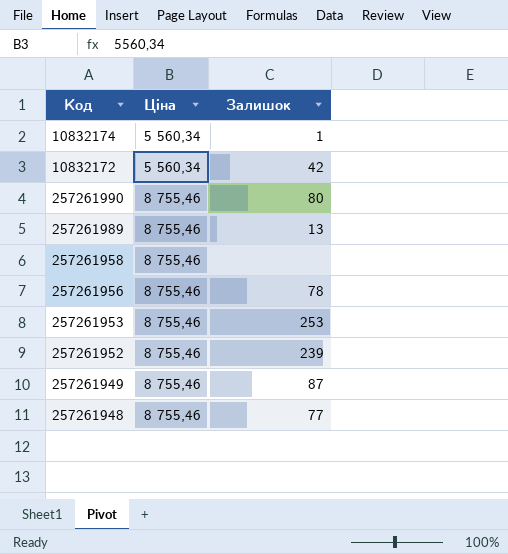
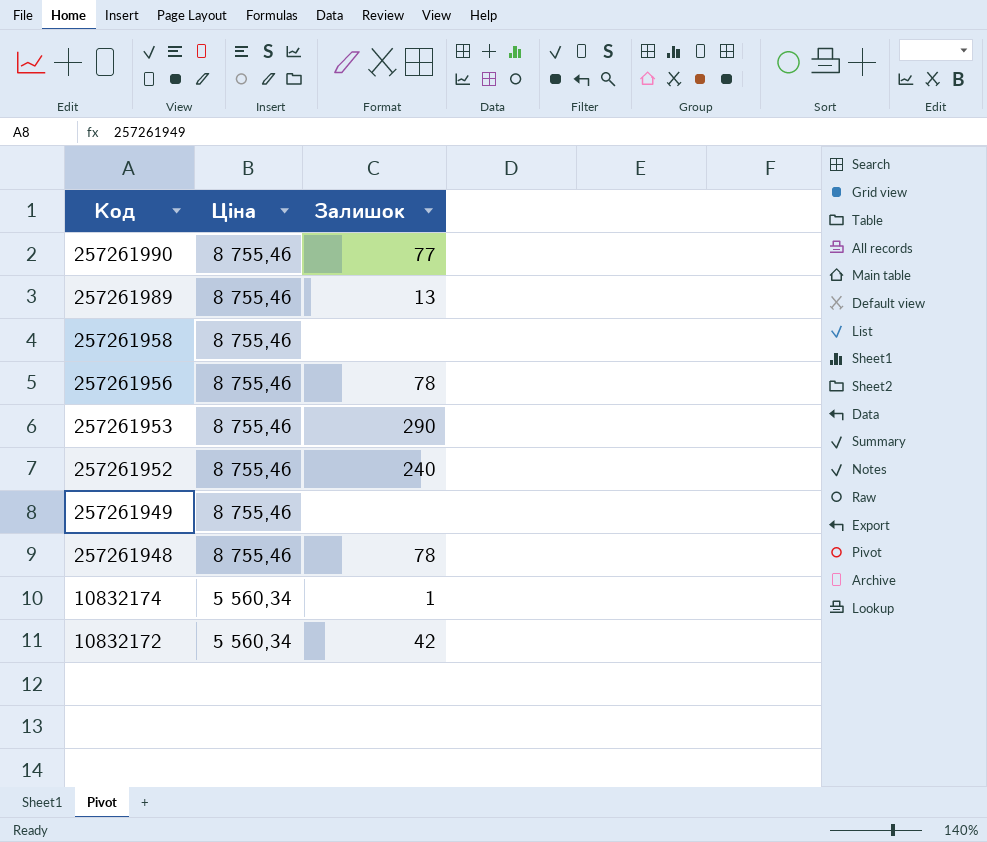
row order: Ціна ascending -> Код descending
257261990 | Залишок: 80 -> 77
257261953 | Залишок: 253 -> 290
257261952 | Залишок: 239 -> 240
257261949 | Залишок: 87 -> none
257261948 | Залишок: 77 -> 78

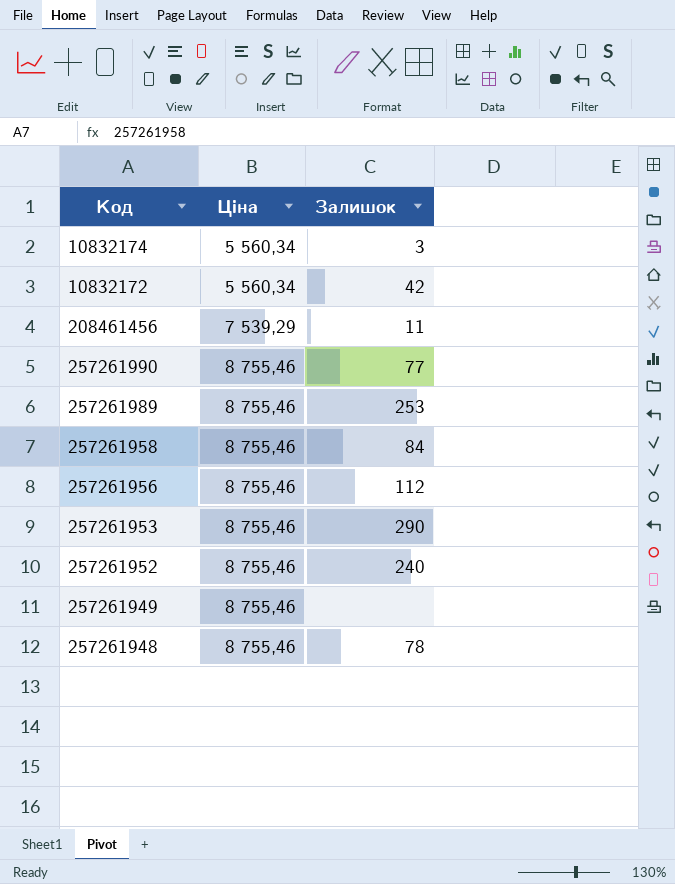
row order: Код descending -> Ціна ascending
10832174 | Залишок: 1 -> 3
row 208461456: none -> 7 539,29 | 11
257261989 | Залишок: 13 -> 253
257261958 | Залишок: none -> 84
257261956 | Залишок: 78 -> 112

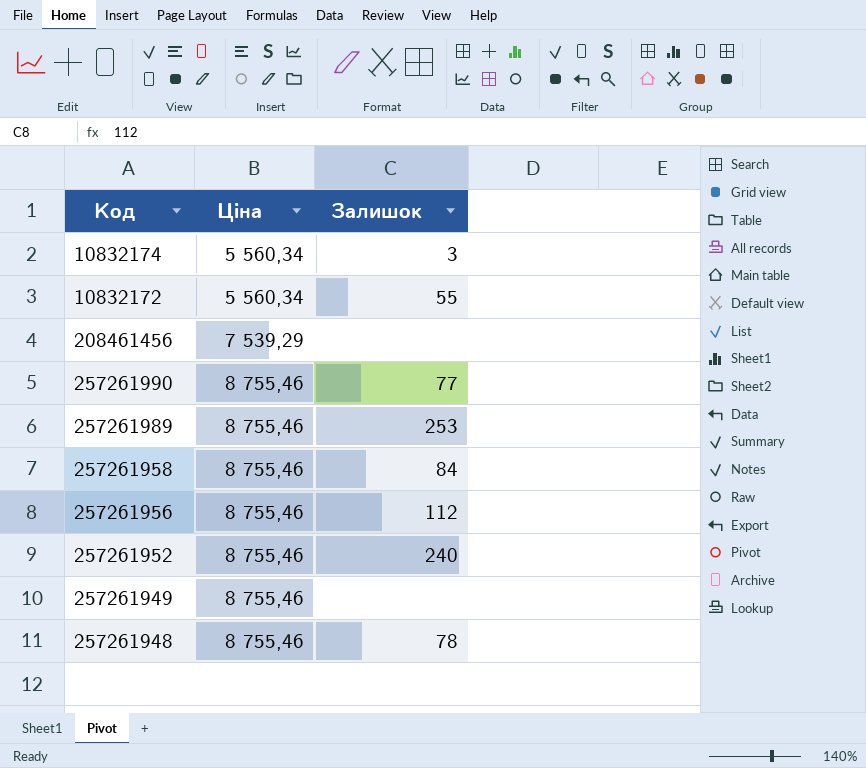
row 257261953: 8 755,46 | 290 -> none
10832172 | Залишок: 42 -> 55
208461456 | Залишок: 11 -> none

